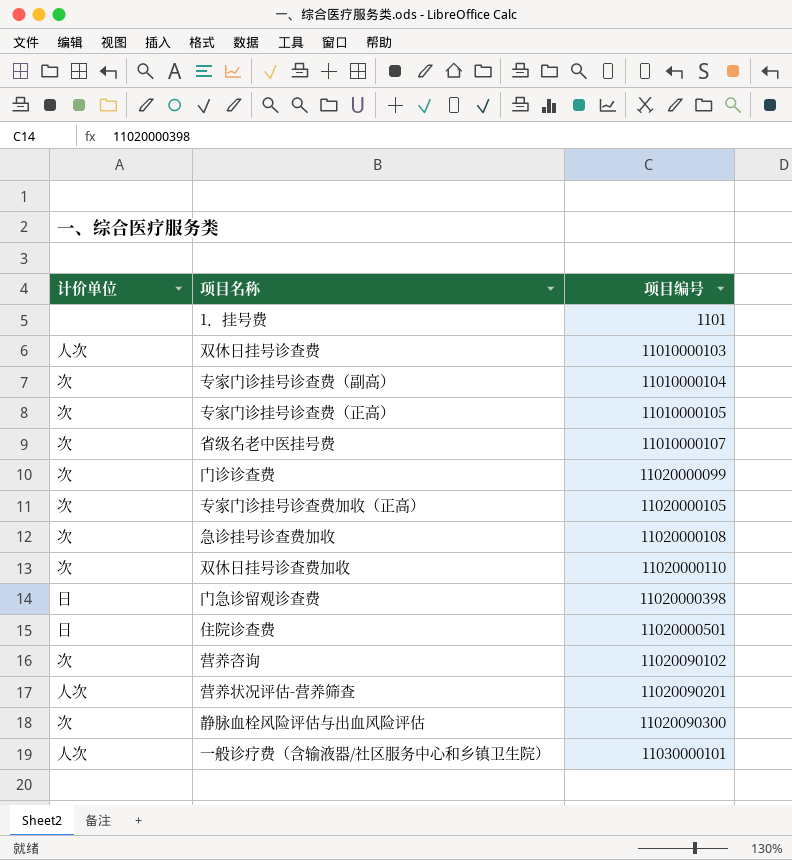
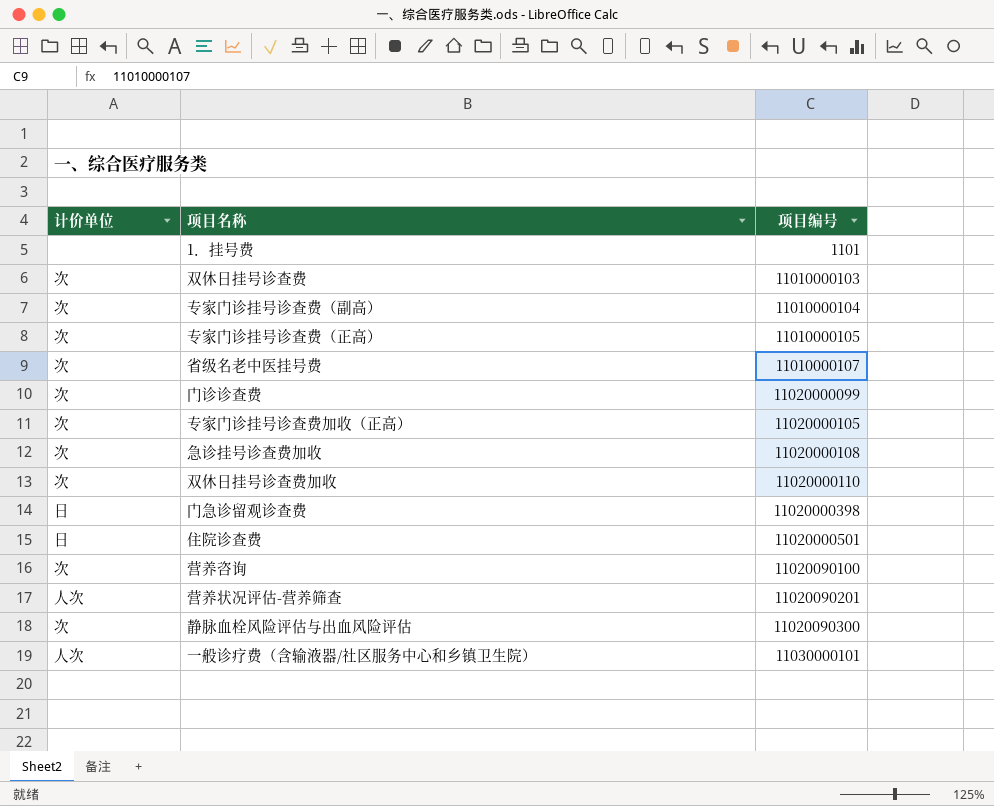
双休日挂号诊查费 | 计价单位: 人次 -> 次
营养咨询 | 项目编号: 11020090102 -> 11020090100

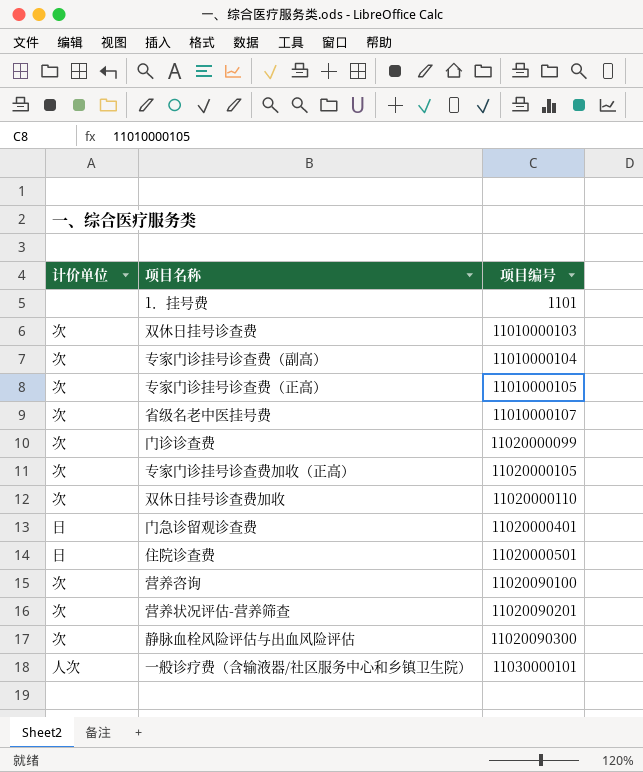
row 急诊挂号诊查费加收: 次 | 11020000108 -> none
门急诊留观诊查费 | 项目编号: 11020000398 -> 11020000401
营养状况评估-营养筛查 | 计价单位: 人次 -> 次

